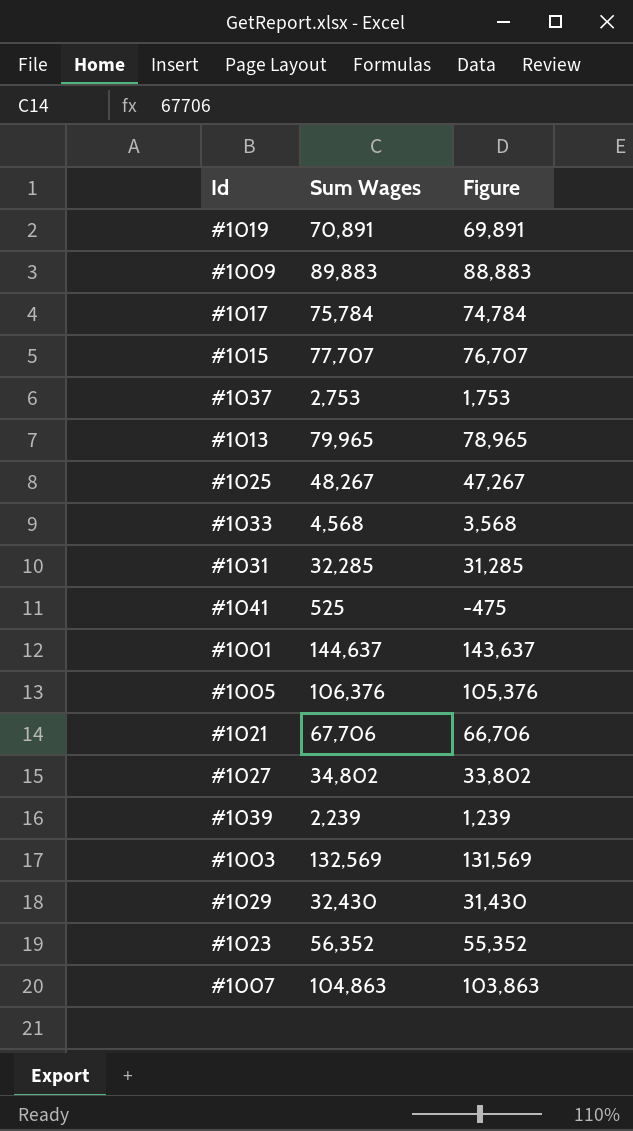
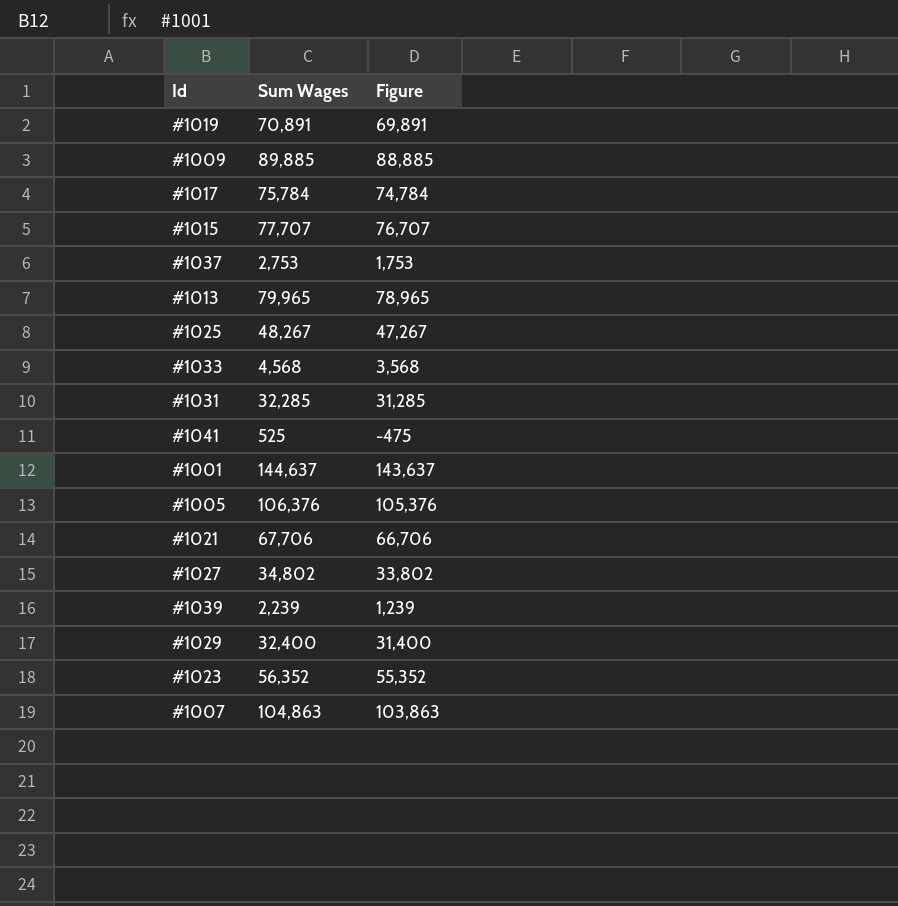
row #1003: 132,569 | 131,569 -> none
#1009 | Sum Wages: 89,883 -> 89,885
#1009 | Figure: 88,883 -> 88,885
#1029 | Sum Wages: 32,430 -> 32,400
#1029 | Figure: 31,430 -> 31,400

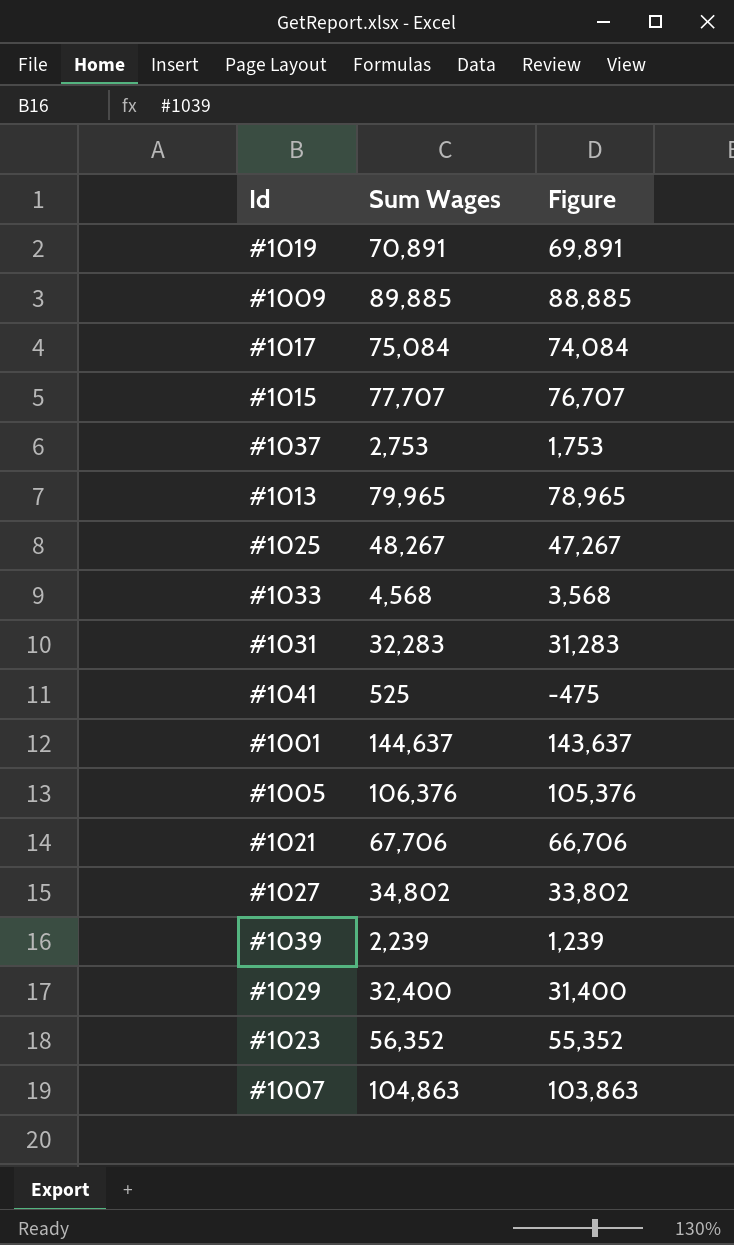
#1017 | Sum Wages: 75,784 -> 75,084
#1017 | Figure: 74,784 -> 74,084
#1031 | Sum Wages: 32,285 -> 32,283
#1031 | Figure: 31,285 -> 31,283

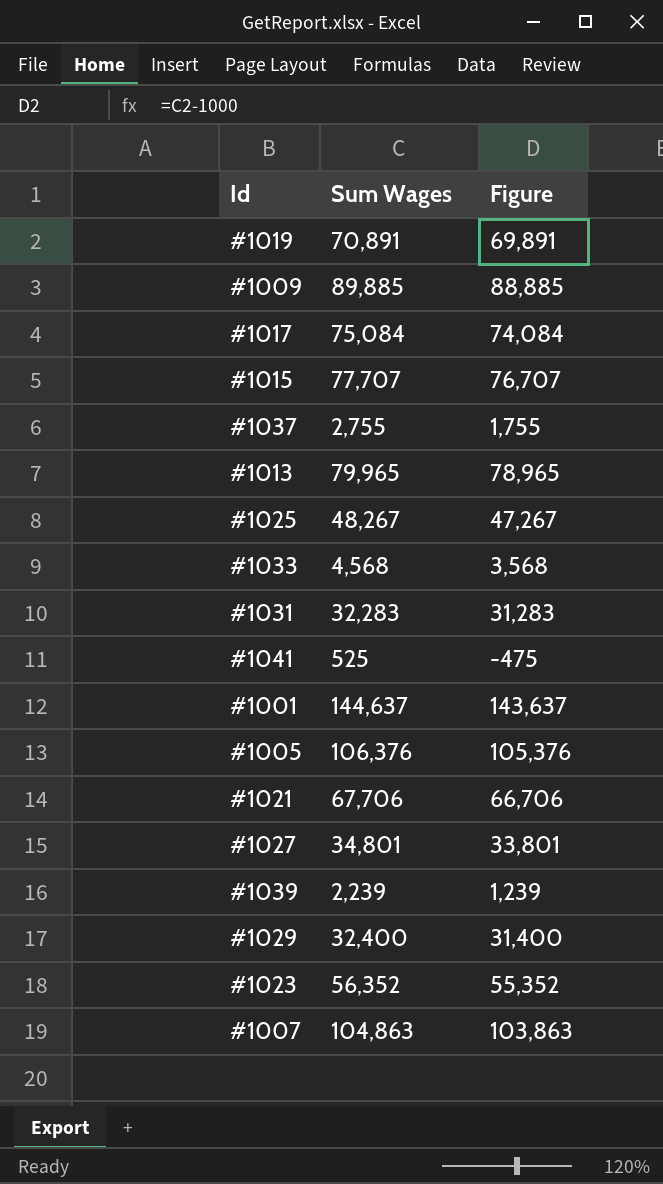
#1037 | Sum Wages: 2,753 -> 2,755
#1037 | Figure: 1,753 -> 1,755
#1027 | Sum Wages: 34,802 -> 34,801
#1027 | Figure: 33,802 -> 33,801

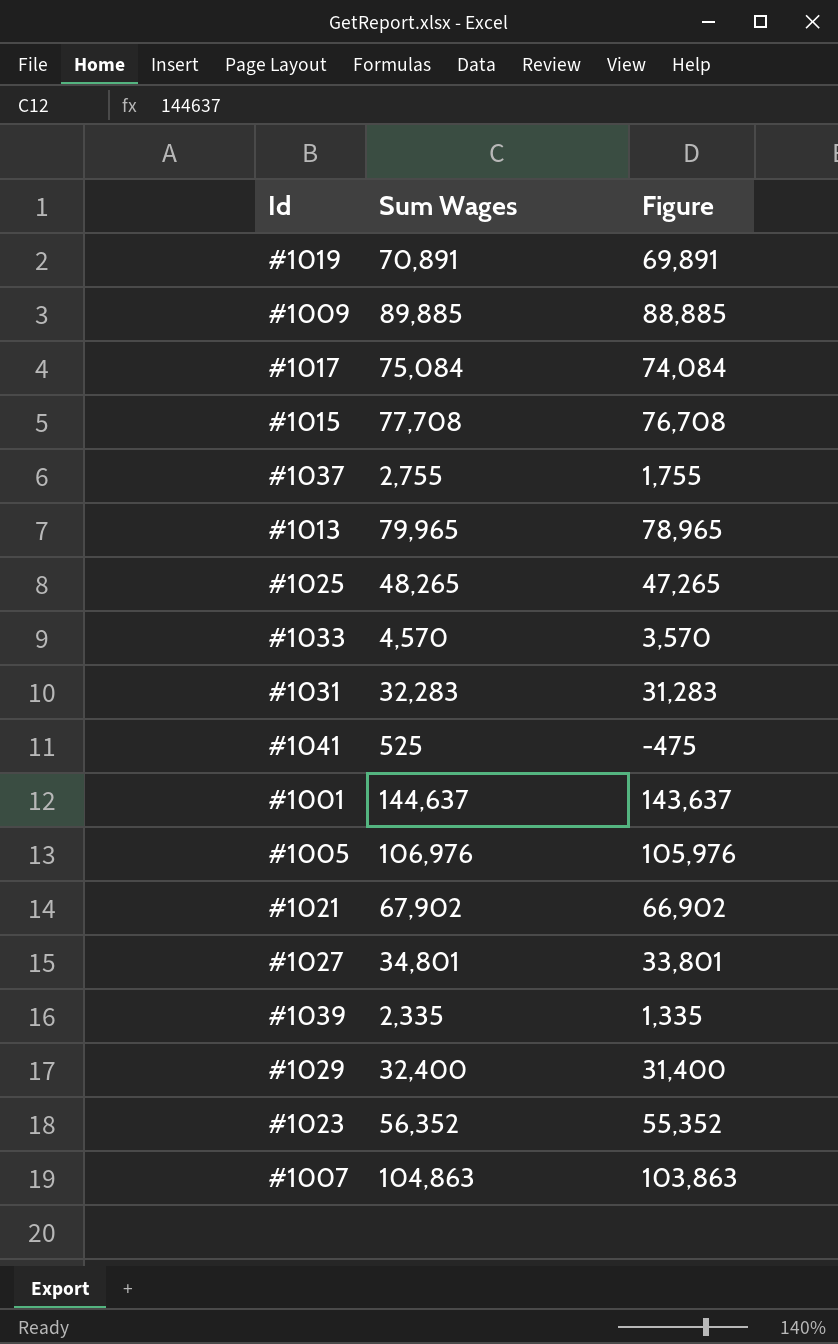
#1015 | Sum Wages: 77,707 -> 77,708
#1015 | Figure: 76,707 -> 76,708
#1025 | Sum Wages: 48,267 -> 48,265
#1025 | Figure: 47,267 -> 47,265
#1033 | Sum Wages: 4,568 -> 4,570
#1033 | Figure: 3,568 -> 3,570
#1005 | Sum Wages: 106,376 -> 106,976
#1005 | Figure: 105,376 -> 105,976
#1021 | Sum Wages: 67,706 -> 67,902
#1021 | Figure: 66,706 -> 66,902
#1039 | Sum Wages: 2,239 -> 2,335
#1039 | Figure: 1,239 -> 1,335

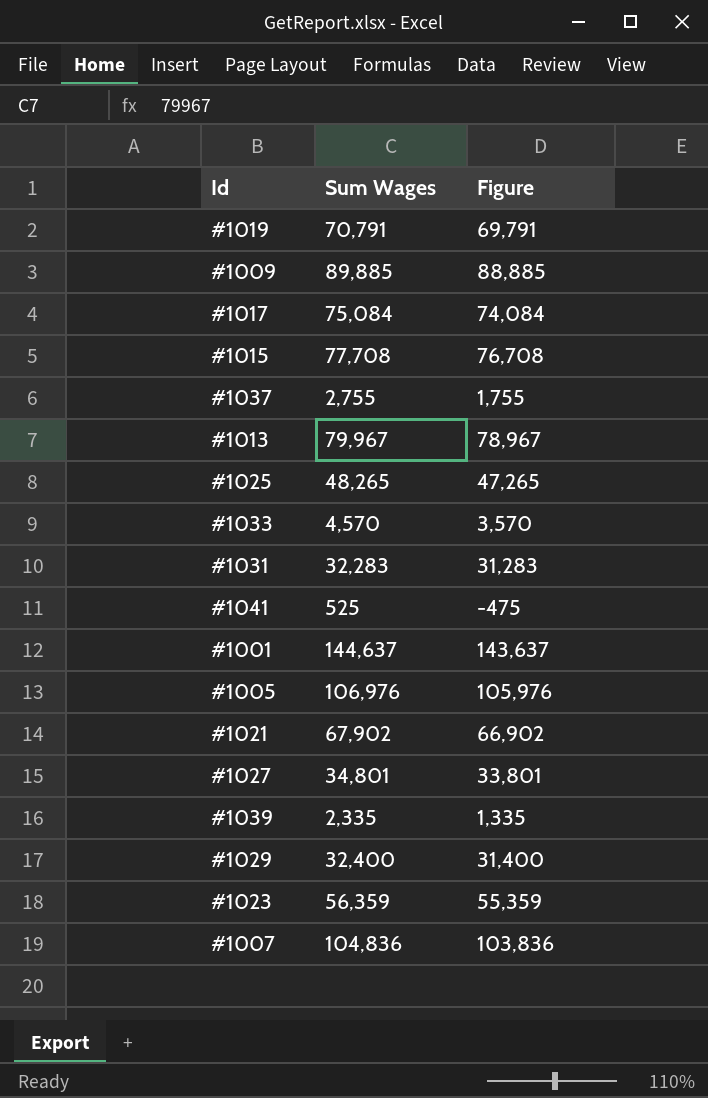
#1019 | Sum Wages: 70,891 -> 70,791
#1019 | Figure: 69,891 -> 69,791
#1013 | Sum Wages: 79,965 -> 79,967
#1013 | Figure: 78,965 -> 78,967
#1023 | Sum Wages: 56,352 -> 56,359
#1023 | Figure: 55,352 -> 55,359
#1007 | Sum Wages: 104,863 -> 104,836
#1007 | Figure: 103,863 -> 103,836

